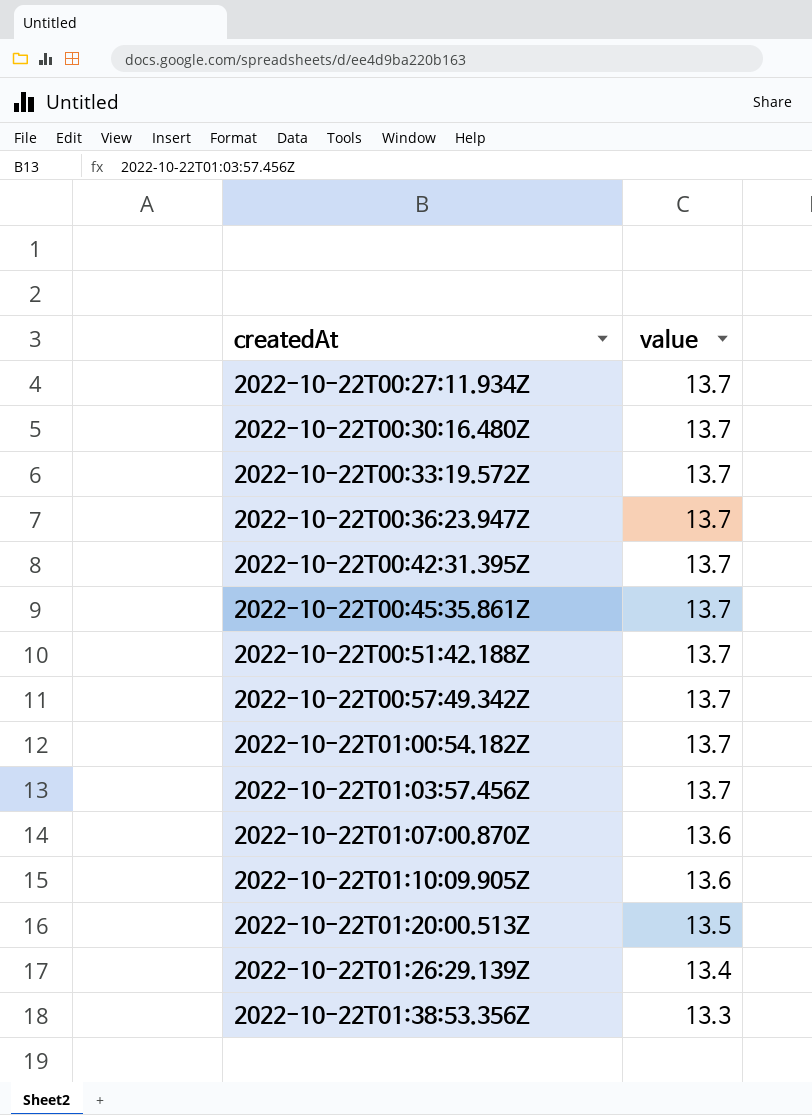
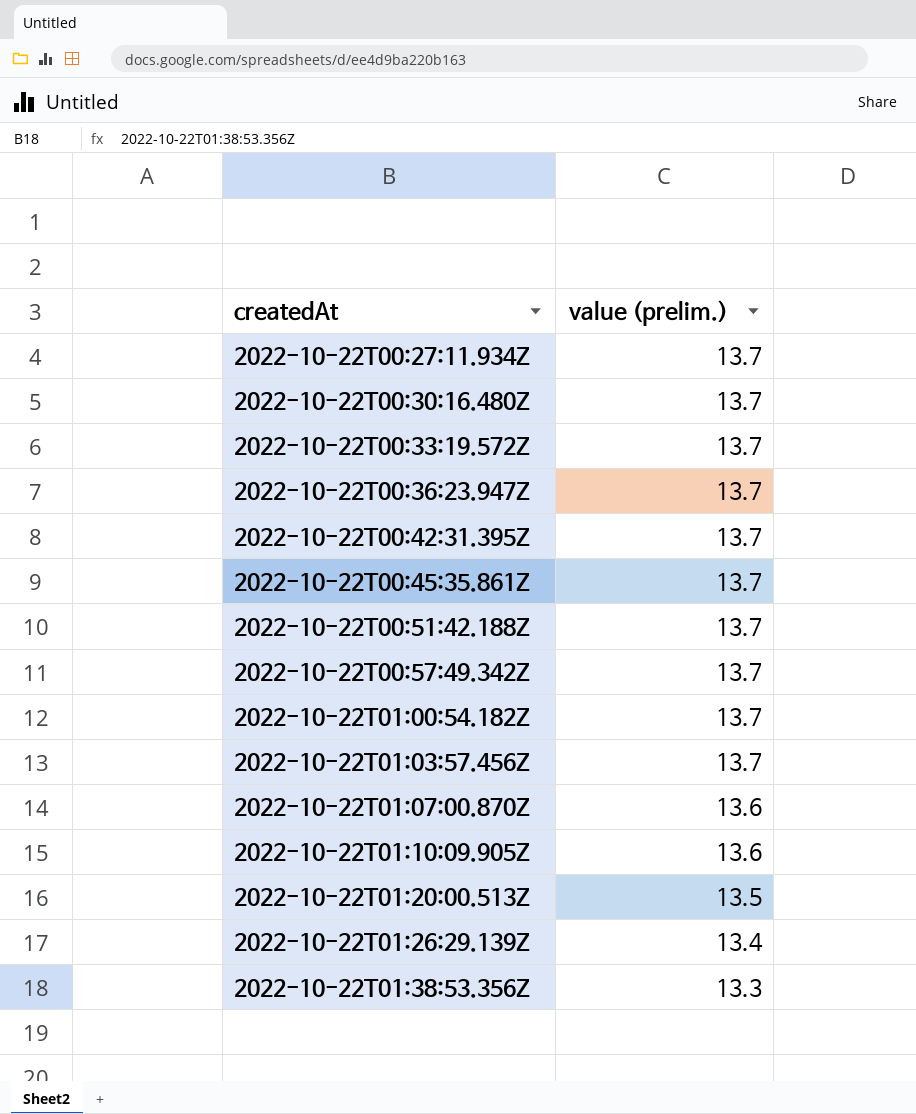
column name: value -> value (prelim.)

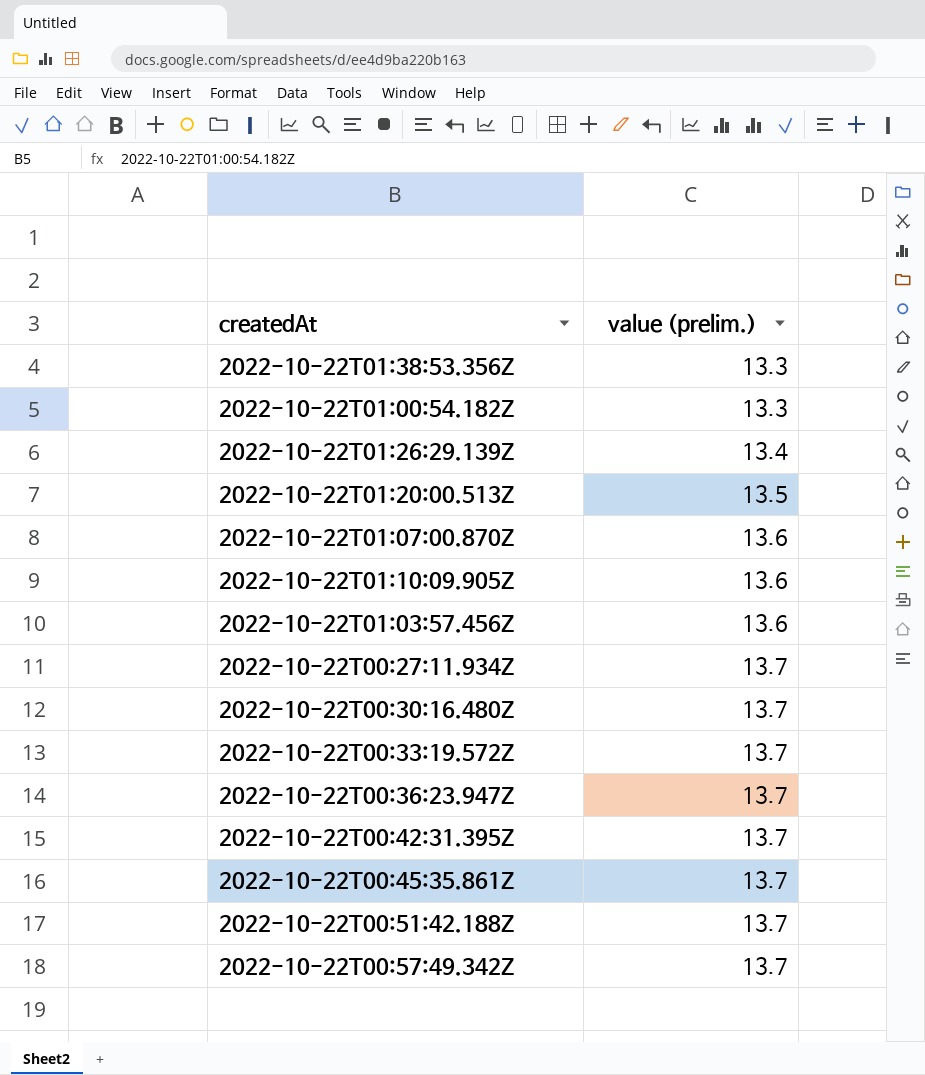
row order: createdAt ascending -> value (prelim.) ascending
2022-10-22T01:00:54.182Z | value (prelim.): 13.7 -> 13.3
2022-10-22T01:03:57.456Z | value (prelim.): 13.7 -> 13.6

